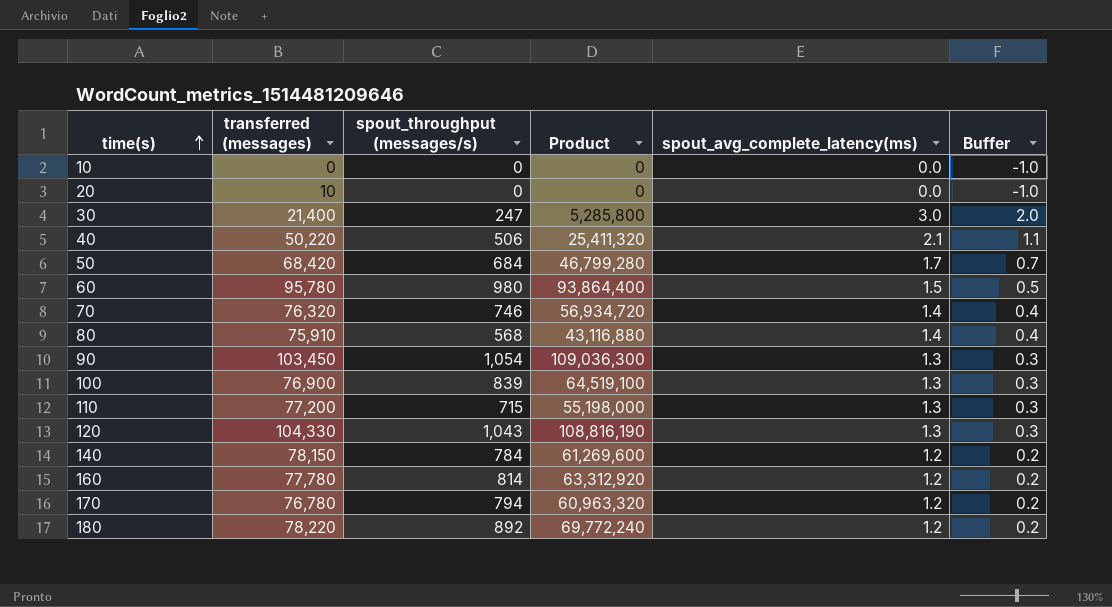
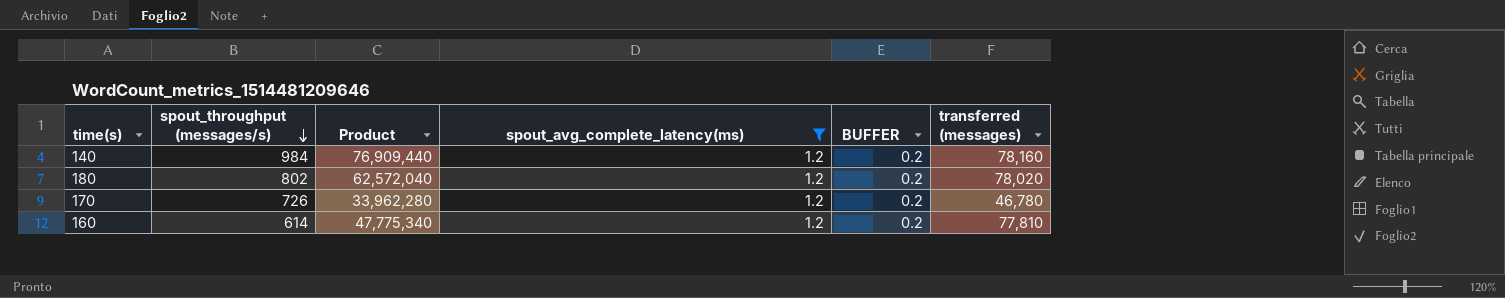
filter: none -> spout_avg_complete_latency(ms) = 1.2
row order: time(s) ascending -> spout_throughput (messages/s) descending
column name: Buffer -> BUFFER
column transferred (messages) | position: 2 -> 6
140 | spout_throughput (messages/s): 784 -> 984
140 | Product: 61,269,600 -> 76,909,440
140 | transferred (messages): 78,150 -> 78,160
180 | spout_throughput (messages/s): 892 -> 802
180 | Product: 69,772,240 -> 62,572,040
180 | transferred (messages): 78,220 -> 78,020
170 | spout_throughput (messages/s): 794 -> 726
170 | Product: 60,963,320 -> 33,962,280
170 | transferred (messages): 76,780 -> 46,780
160 | spout_throughput (messages/s): 814 -> 614
160 | Product: 63,312,920 -> 47,775,340
160 | transferred (messages): 77,780 -> 77,810

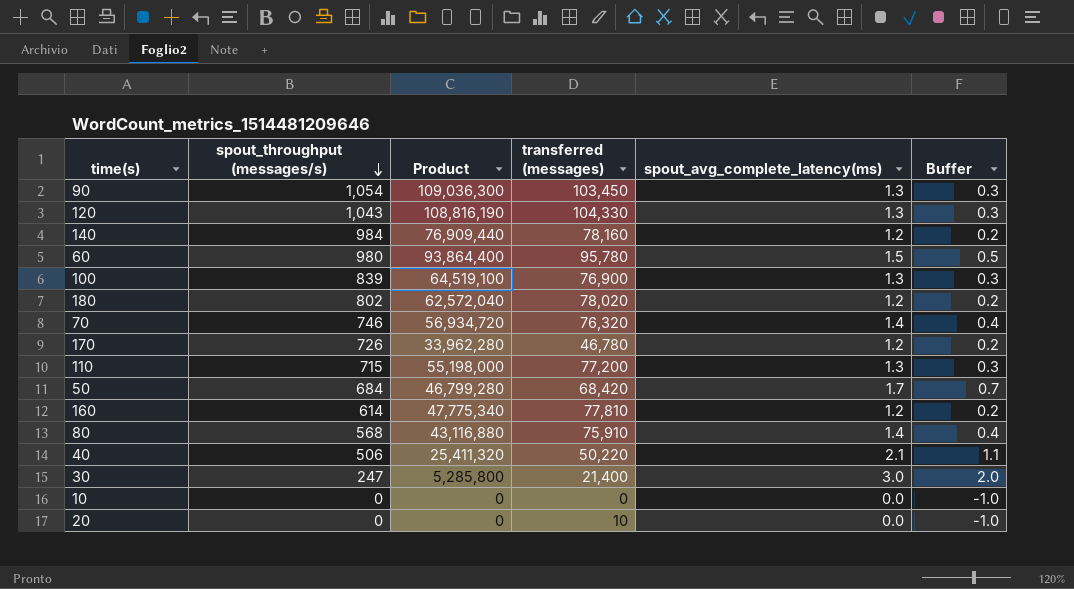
filter: spout_avg_complete_latency(ms) = 1.2 -> none
column transferred (messages) | position: 6 -> 4
column name: BUFFER -> Buffer

